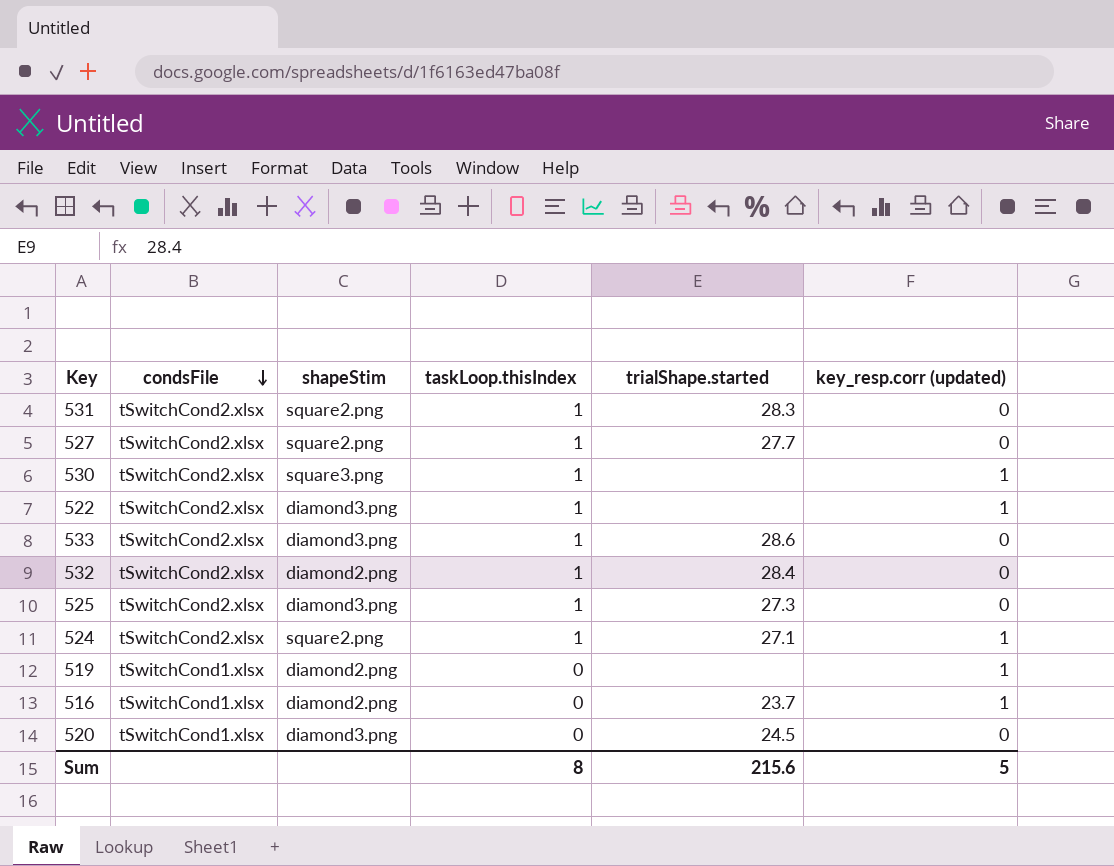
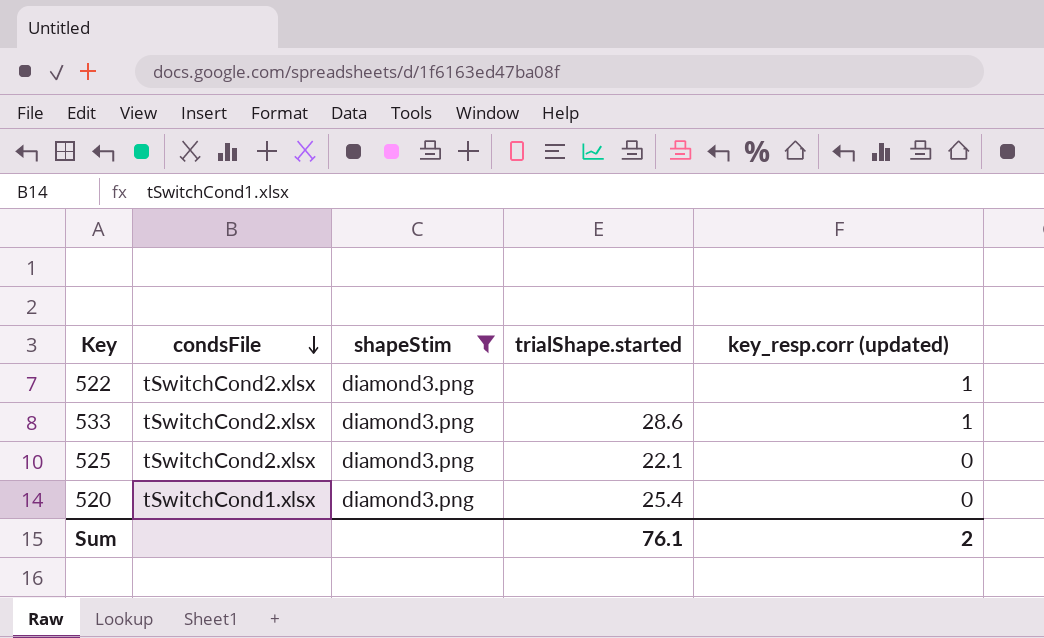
filter: none -> shapeStim = diamond3.png
column taskLoop.thisIndex | position: 4 -> none
533 | key_resp.corr (updated): 0 -> 1
525 | trialShape.started: 27.3 -> 22.1
520 | trialShape.started: 24.5 -> 25.4
Sum | trialShape.started: 215.6 -> 76.1
Sum | key_resp.corr (updated): 5 -> 2

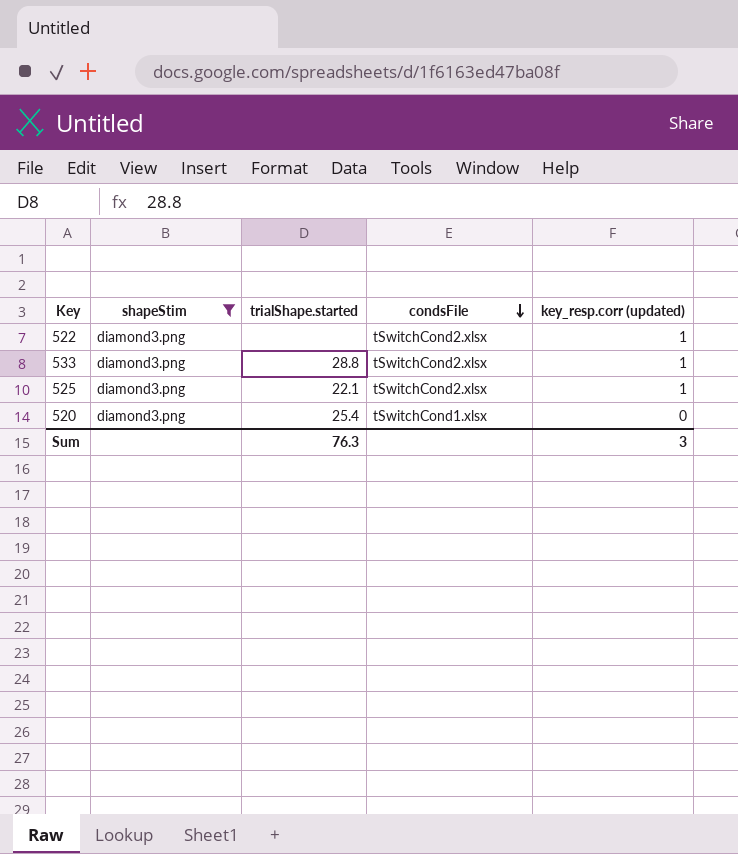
column condsFile | position: 2 -> 4
533 | trialShape.started: 28.6 -> 28.8
525 | key_resp.corr (updated): 0 -> 1
Sum | trialShape.started: 76.1 -> 76.3
Sum | key_resp.corr (updated): 2 -> 3

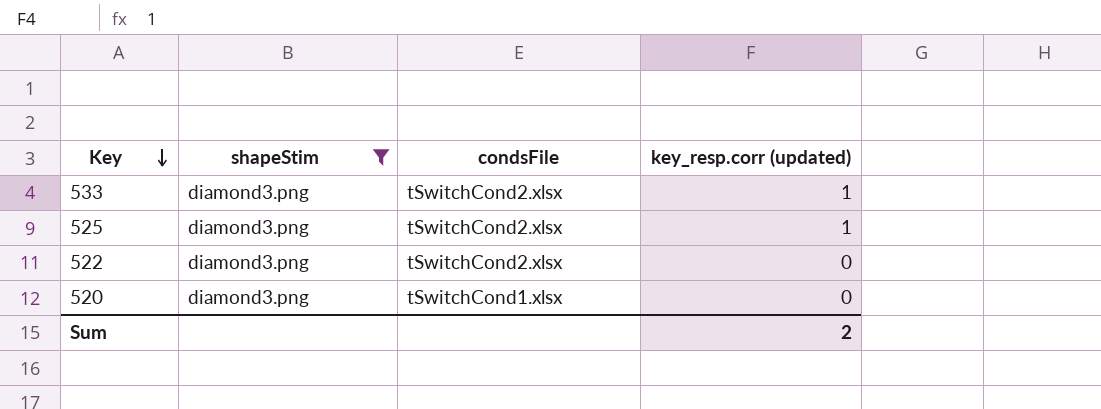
row order: condsFile descending -> Key descending
column trialShape.started | position: 3 -> none
522 | key_resp.corr (updated): 1 -> 0
Sum | key_resp.corr (updated): 3 -> 2

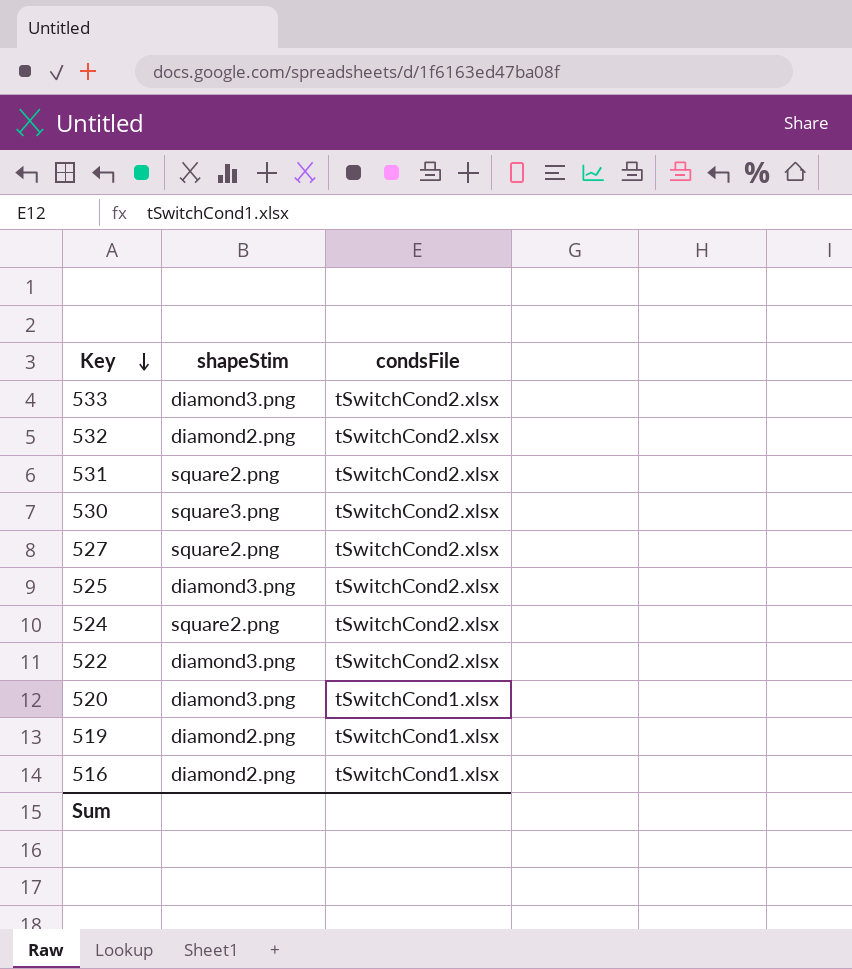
filter: shapeStim = diamond3.png -> none
column key_resp.corr (updated) | position: 4 -> none

